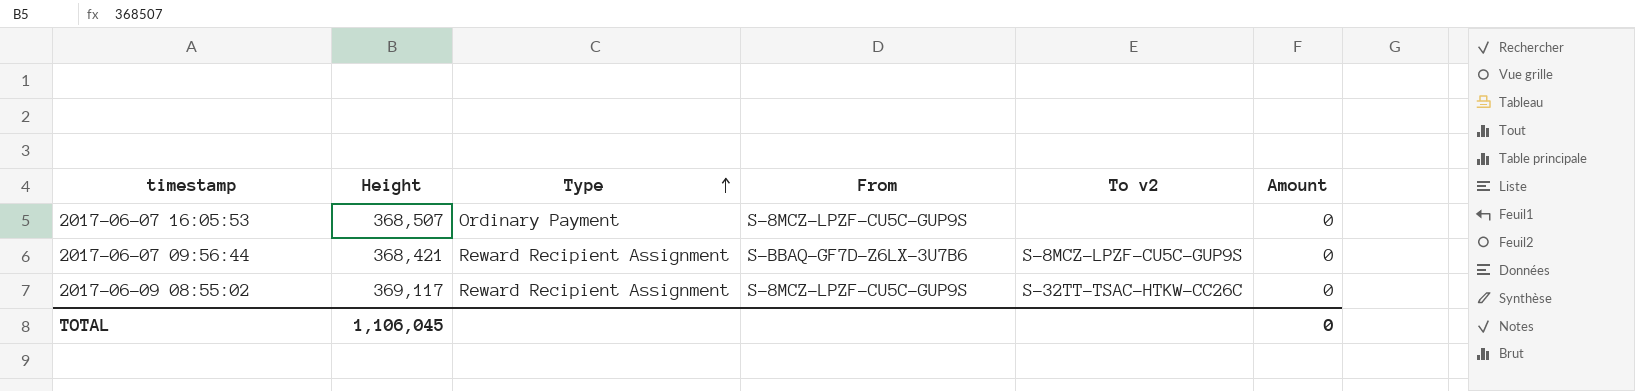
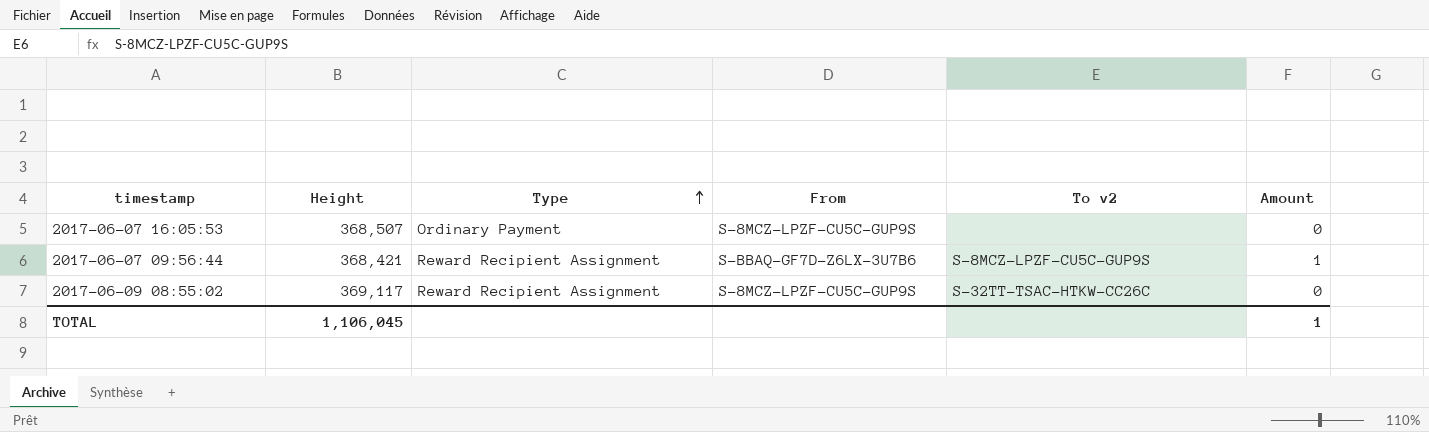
2017-06-07 09:56:44 | Amount: 0 -> 1
TOTAL | Amount: 0 -> 1

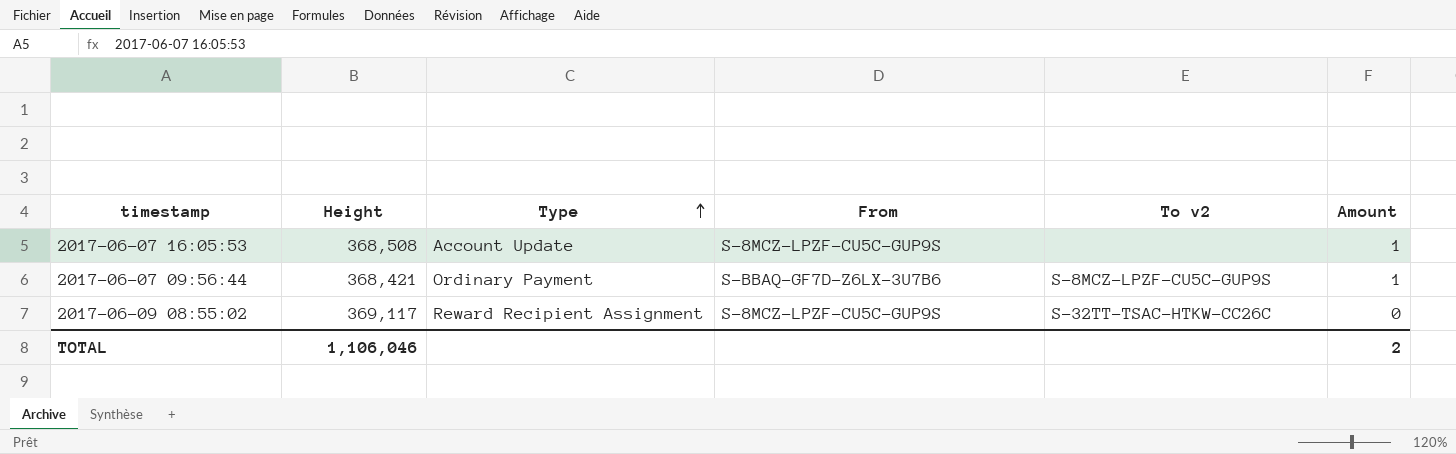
2017-06-07 16:05:53 | Height: 368,507 -> 368,508
2017-06-07 16:05:53 | Type: Ordinary Payment -> Account Update
2017-06-07 16:05:53 | Amount: 0 -> 1
2017-06-07 09:56:44 | Type: Reward Recipient Assignment -> Ordinary Payment
TOTAL | Height: 1,106,045 -> 1,106,046
TOTAL | Amount: 1 -> 2

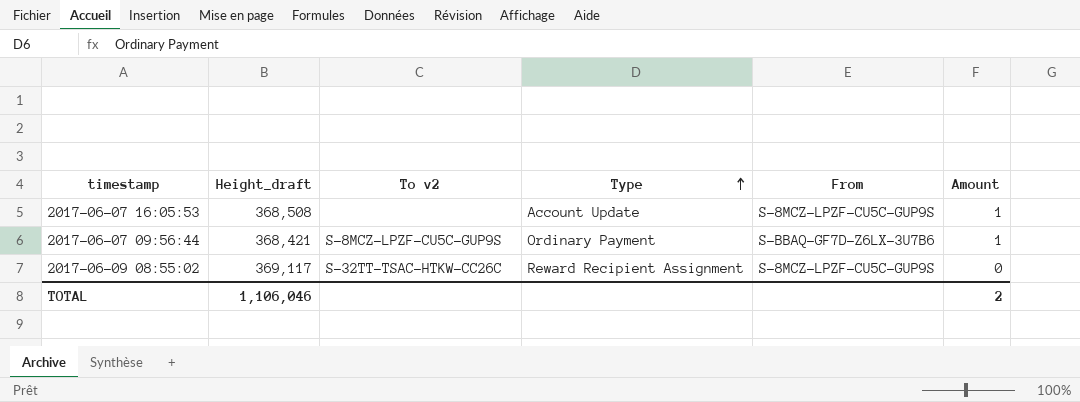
column name: Height -> Height_draft
column To v2 | position: 5 -> 3

